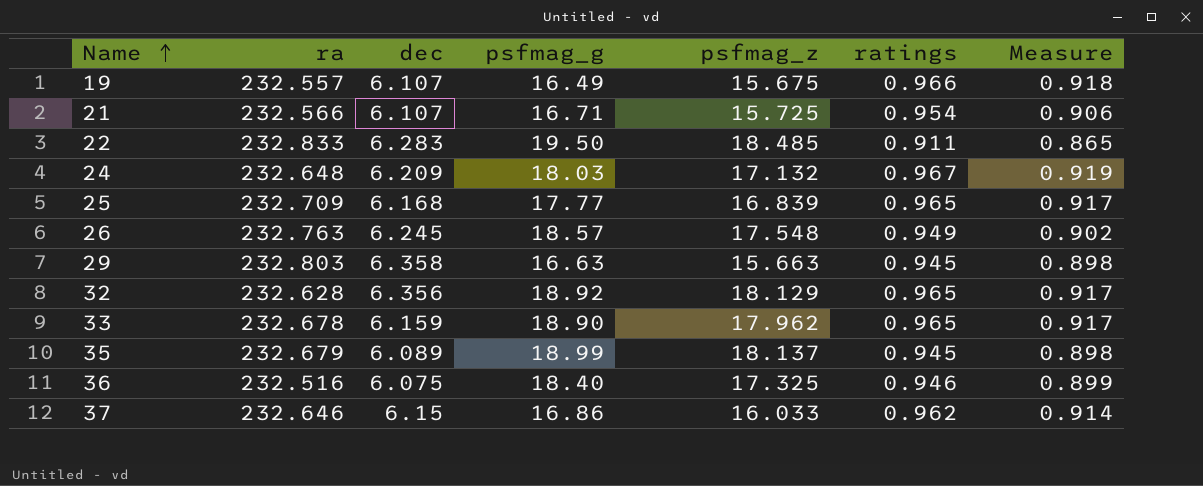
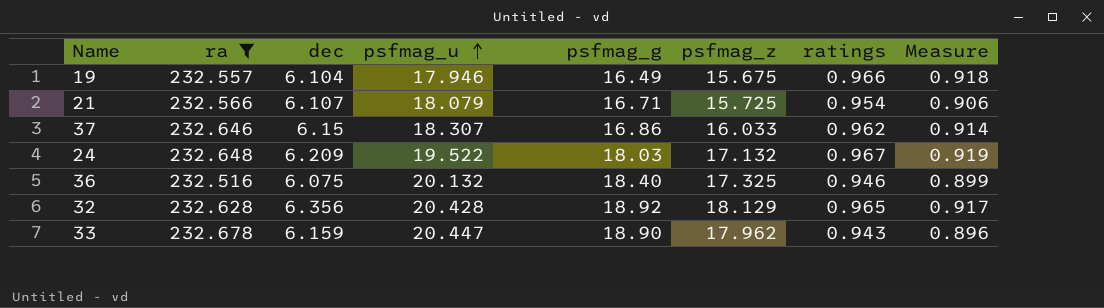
filter: none -> ra <= 232.678
row order: Name ascending -> psfmag_u ascending
column psfmag_u | position: none -> 4
19 | dec: 6.107 -> 6.104
33 | ratings: 0.965 -> 0.943
33 | Measure: 0.917 -> 0.896

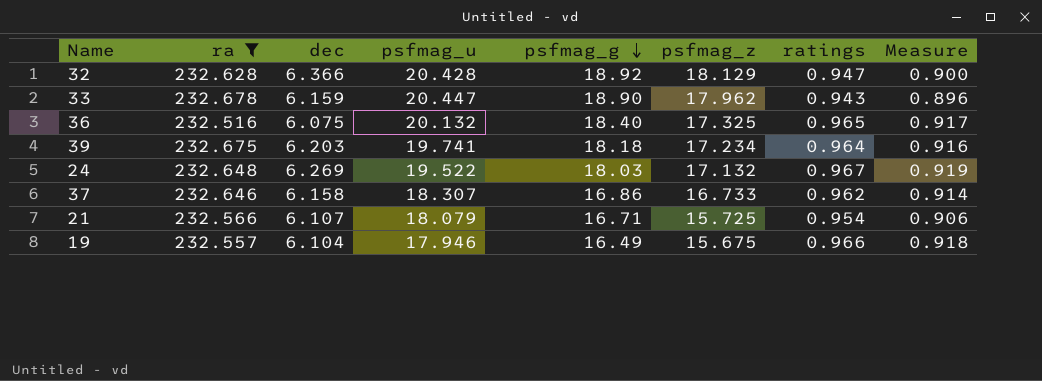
row order: psfmag_u ascending -> psfmag_g descending
32 | dec: 6.356 -> 6.366
32 | ratings: 0.965 -> 0.947
32 | Measure: 0.917 -> 0.900
36 | ratings: 0.946 -> 0.965
36 | Measure: 0.899 -> 0.917
row 39: none -> 232.675 | 6.203 | 19.741 | 18.18 | 17.234 | 0.964 | 0.916
24 | dec: 6.209 -> 6.269
37 | dec: 6.15 -> 6.158
37 | psfmag_z: 16.033 -> 16.733

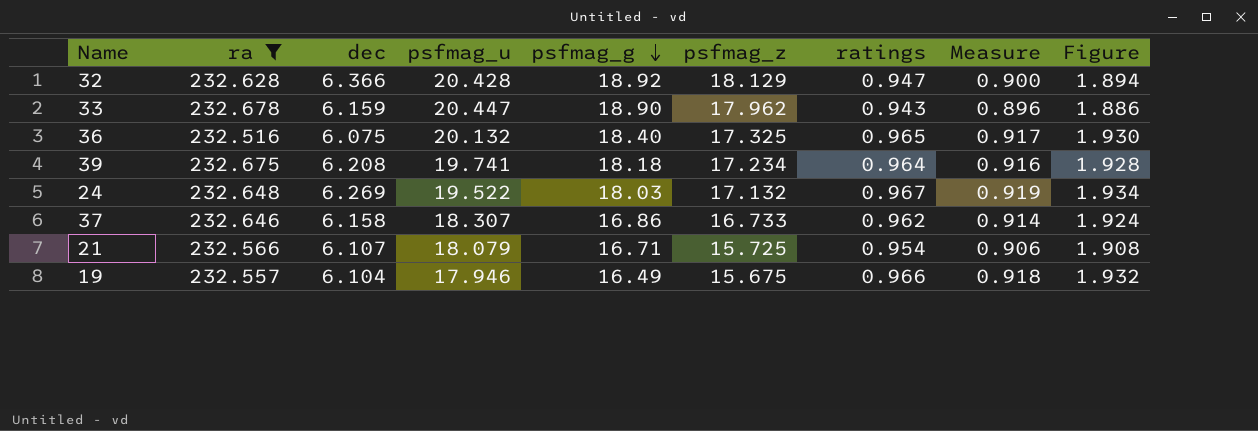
column Figure | formula: none -> [ratings] * 2
39 | dec: 6.203 -> 6.208

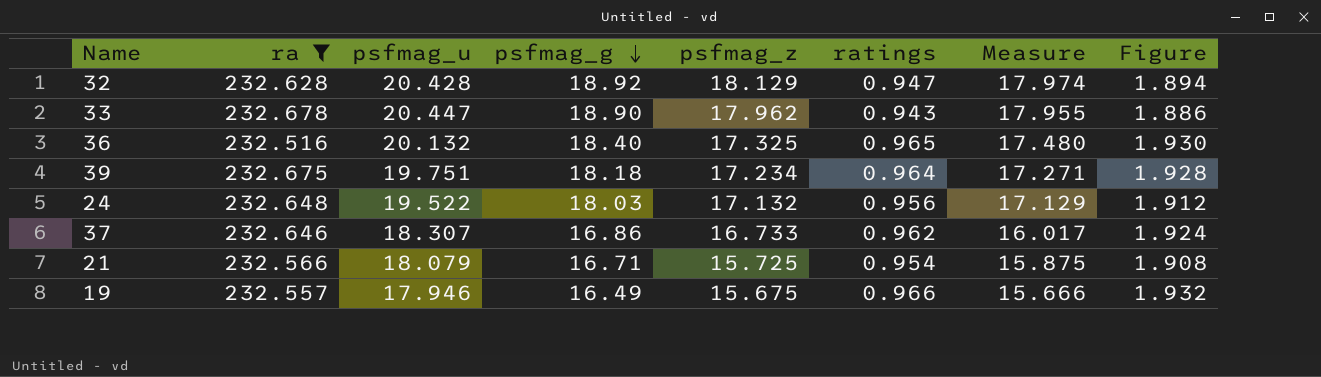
column dec | position: 3 -> none
column Measure | formula: [ratings] * 0.95 -> [psfmag_g] * 0.95
39 | psfmag_u: 19.741 -> 19.751
24 | ratings: 0.967 -> 0.956
24 | Figure: 1.934 -> 1.912

